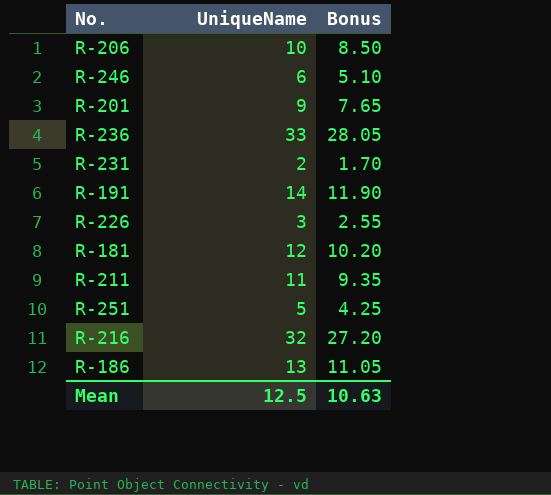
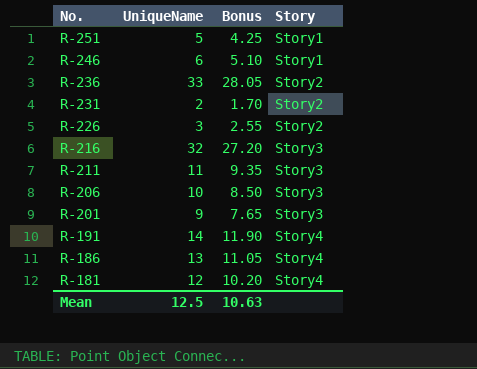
row order: none -> No. descending
column Story | position: none -> 4

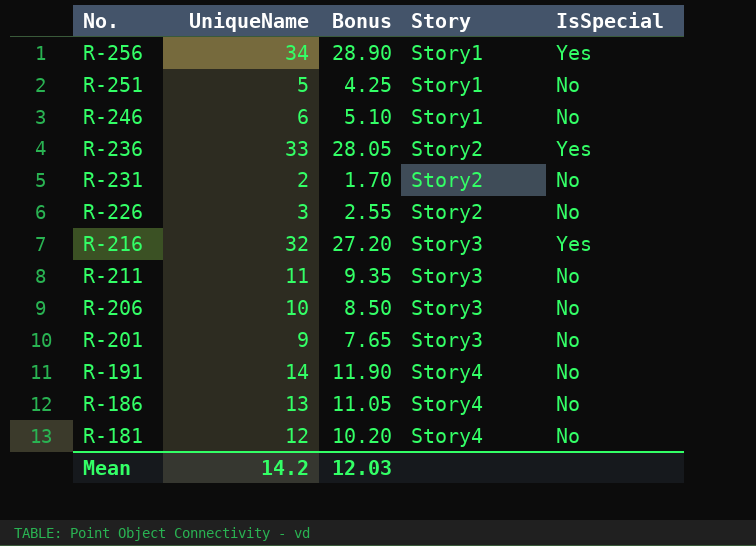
column IsSpecial | position: none -> 5
row R-256: none -> 34 | 28.90 | Story1 | Yes
Mean | UniqueName: 12.5 -> 14.2
Mean | Bonus: 10.63 -> 12.03

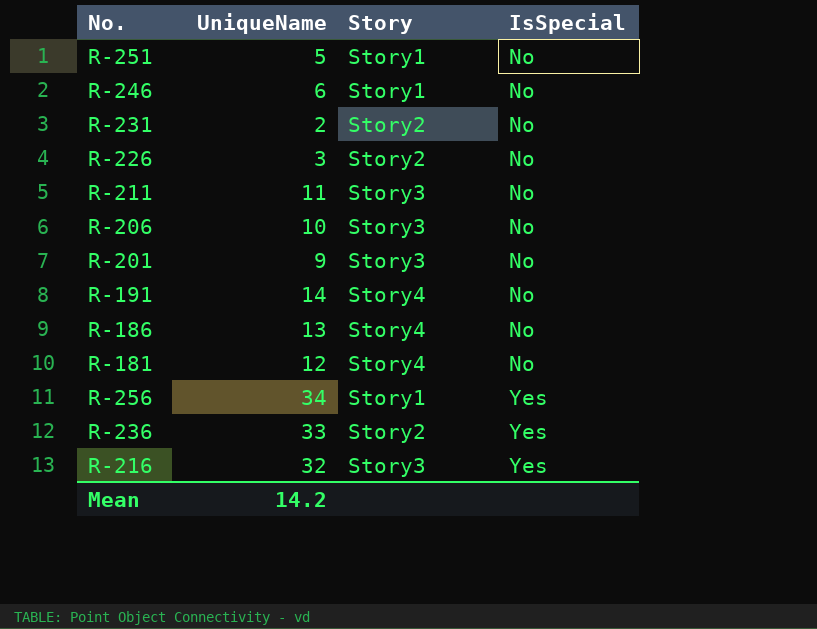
row order: No. descending -> IsSpecial ascending
column Bonus | formula: [UniqueName] * 0.85 -> none

